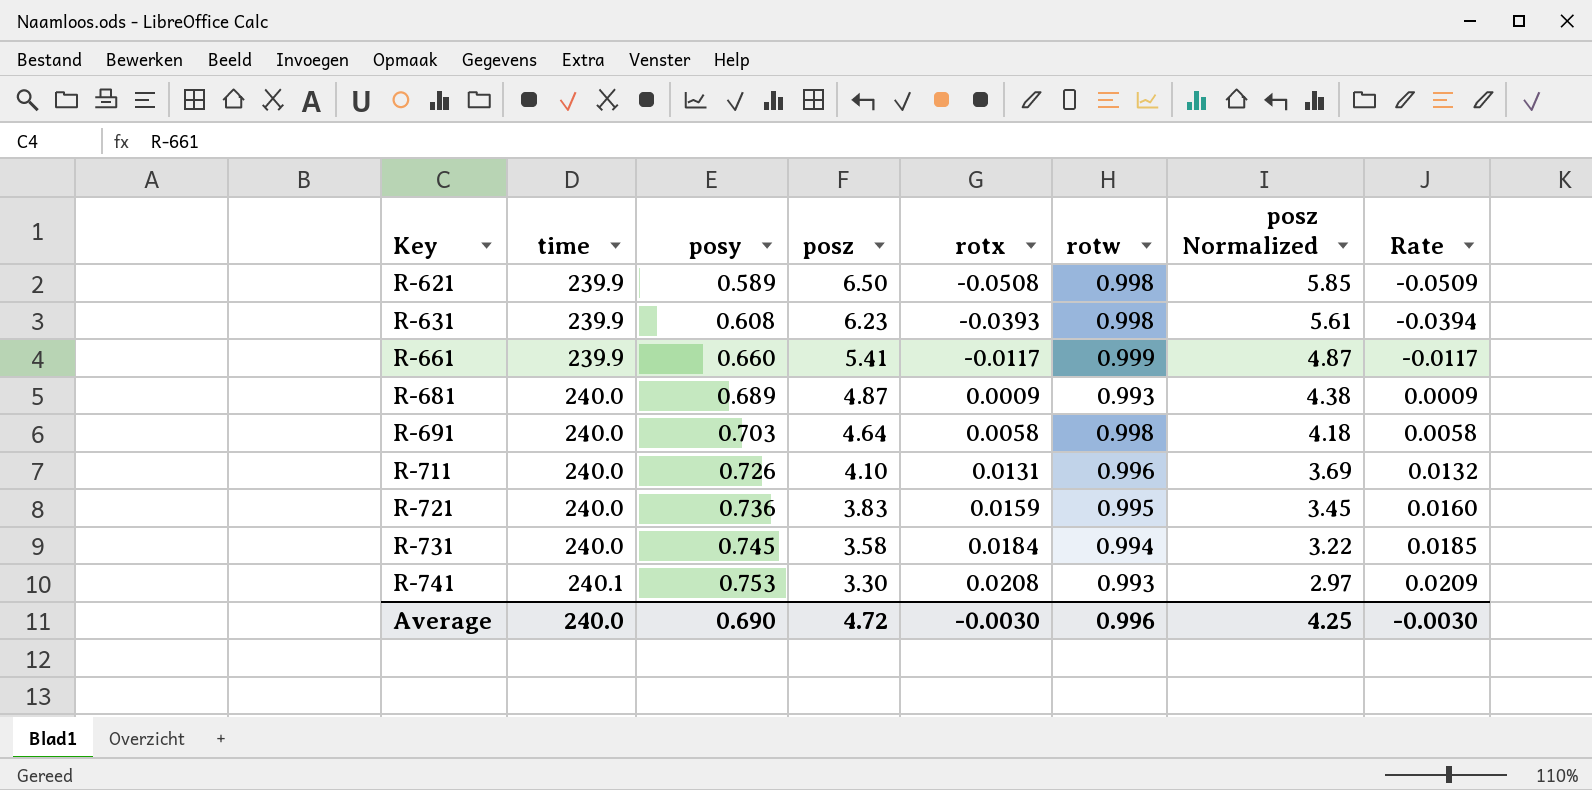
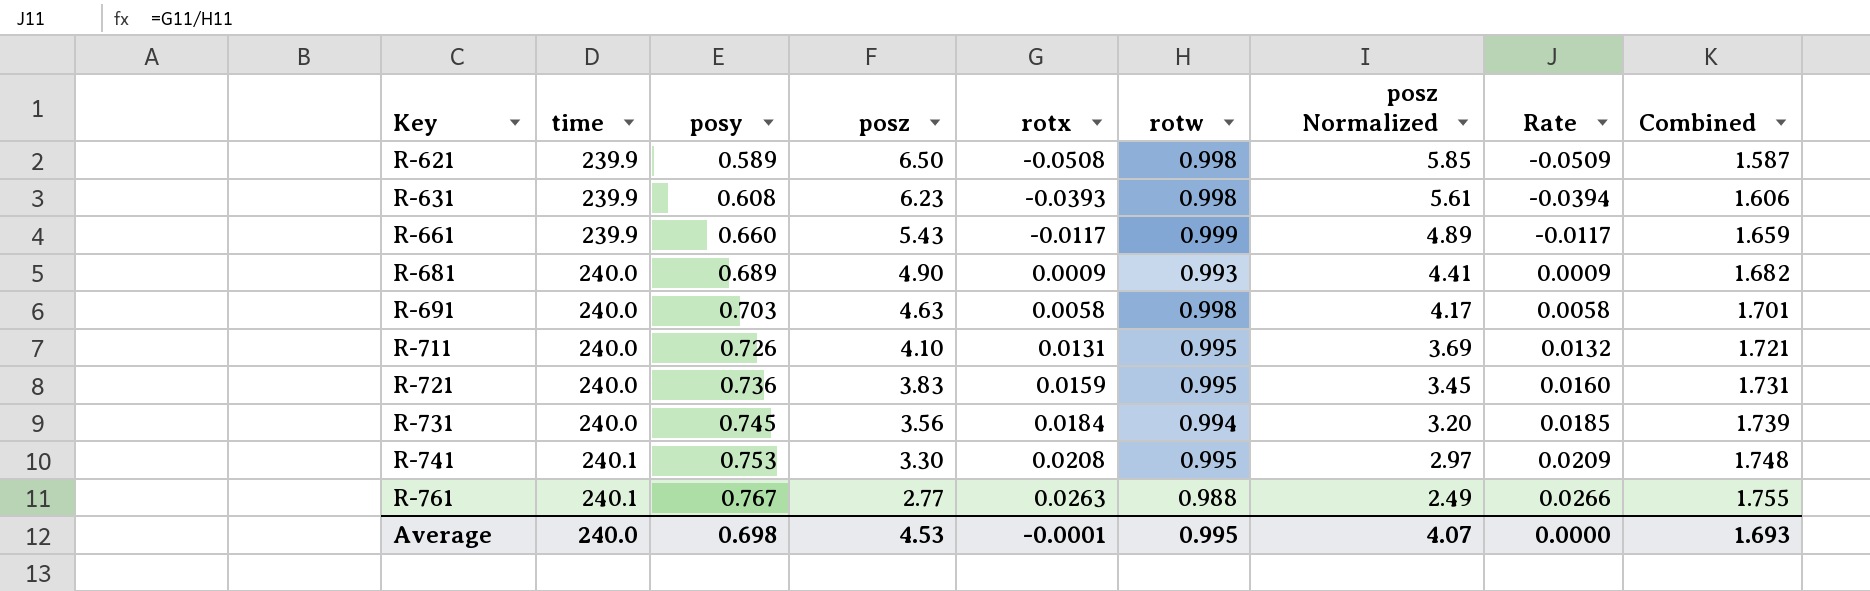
column Combined | formula: none -> [posy] + [rotw]
R-661 | posz: 5.41 -> 5.43
R-661 | posz Normalized: 4.87 -> 4.89
R-681 | posz: 4.87 -> 4.90
R-681 | posz Normalized: 4.38 -> 4.41
R-691 | posz: 4.64 -> 4.63
R-691 | posz Normalized: 4.18 -> 4.17
R-711 | rotw: 0.996 -> 0.995
R-731 | posz: 3.58 -> 3.56
R-731 | posz Normalized: 3.22 -> 3.20
R-741 | rotw: 0.993 -> 0.995
row R-761: none -> 240.1 | 0.767 | 2.77 | 0.0263 | 0.988 | 2.49 | 0.0266 | 1.755
Average | posy: 0.690 -> 0.698
Average | posz: 4.72 -> 4.53
Average | rotx: -0.0030 -> -0.0001
Average | rotw: 0.996 -> 0.995
Average | posz Normalized: 4.25 -> 4.07
Average | Rate: -0.0030 -> 0.0000

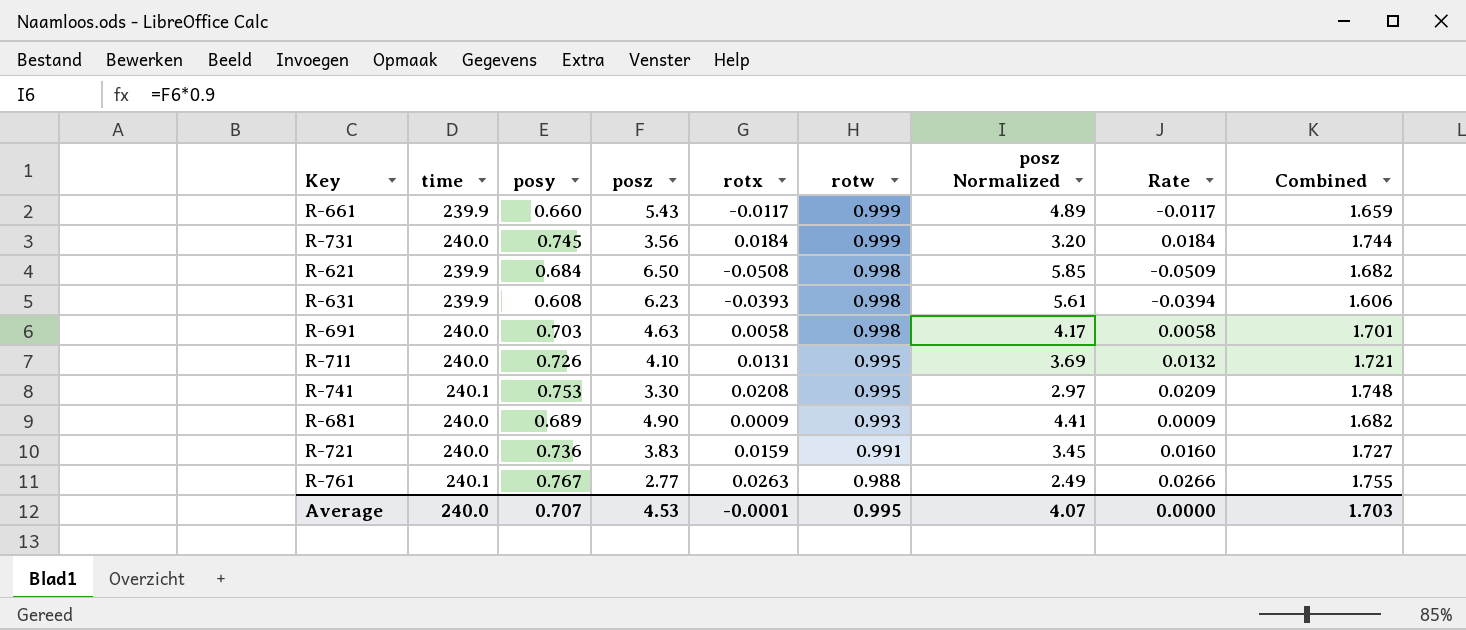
row order: Key ascending -> rotw descending
R-731 | rotw: 0.994 -> 0.999
R-731 | Rate: 0.0185 -> 0.0184
R-731 | Combined: 1.739 -> 1.744
R-621 | posy: 0.589 -> 0.684
R-621 | Combined: 1.587 -> 1.682
R-721 | rotw: 0.995 -> 0.991
R-721 | Combined: 1.731 -> 1.727
Average | posy: 0.698 -> 0.707
Average | Combined: 1.693 -> 1.703

